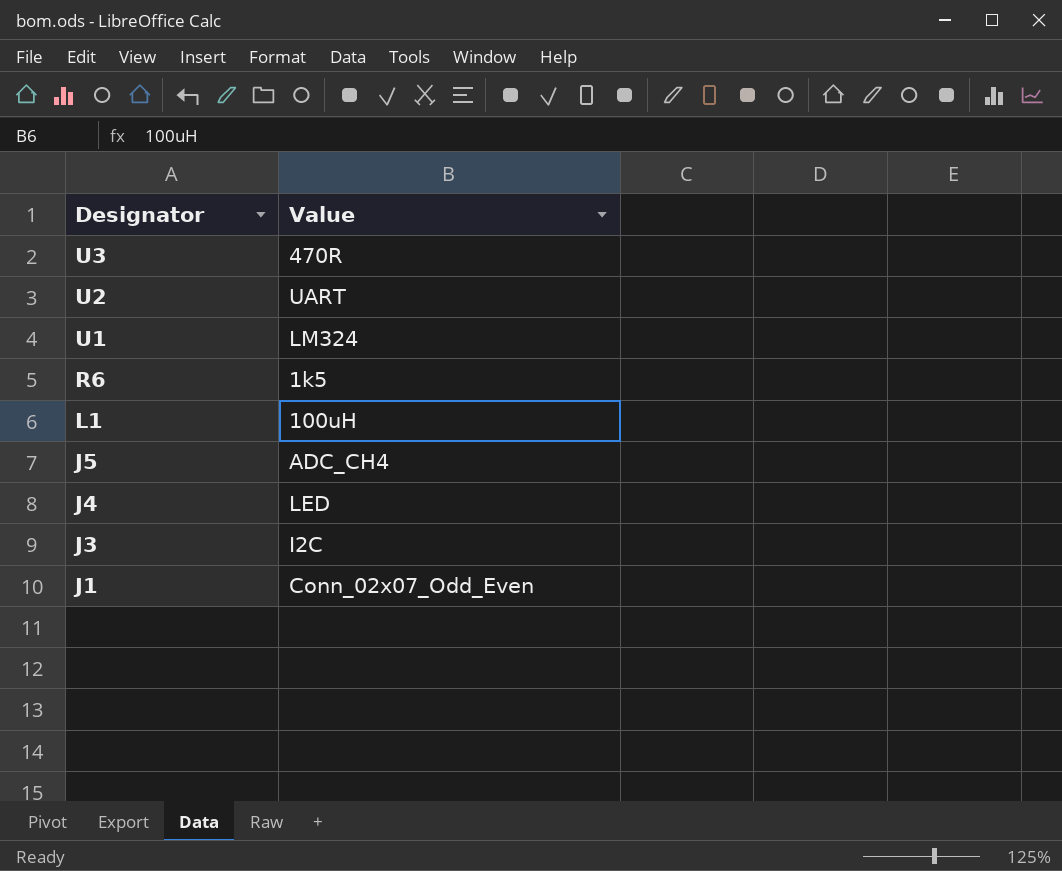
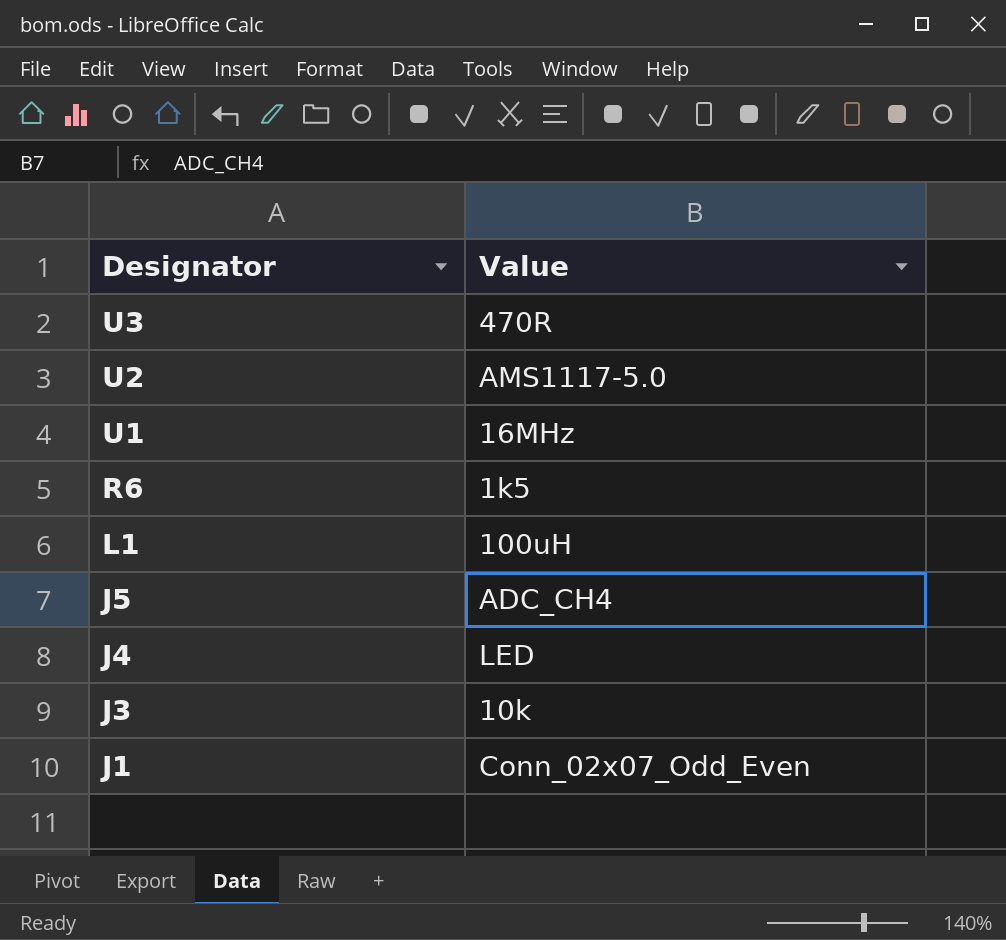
U2 | Value: UART -> AMS1117-5.0
U1 | Value: LM324 -> 16MHz
J3 | Value: I2C -> 10k

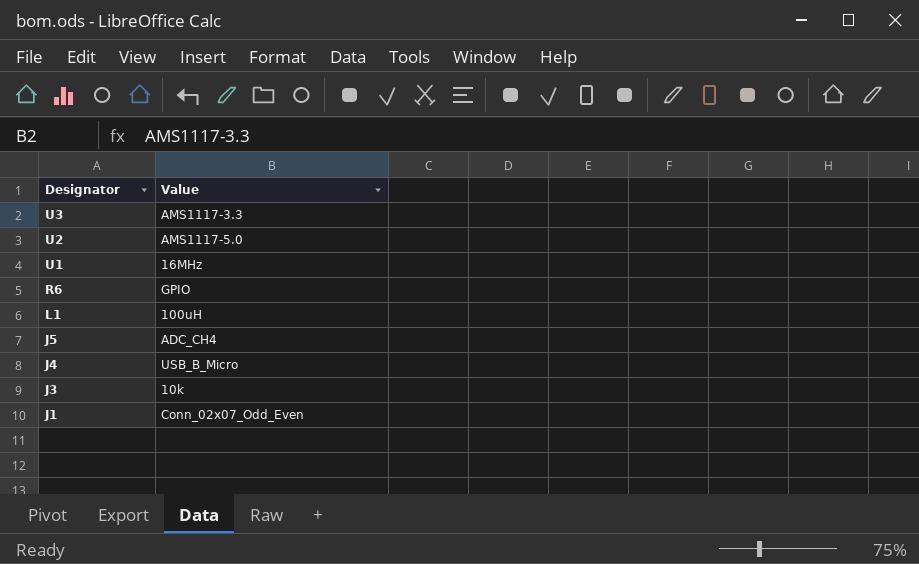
U3 | Value: 470R -> AMS1117-3.3
R6 | Value: 1k5 -> GPIO
J4 | Value: LED -> USB_B_Micro

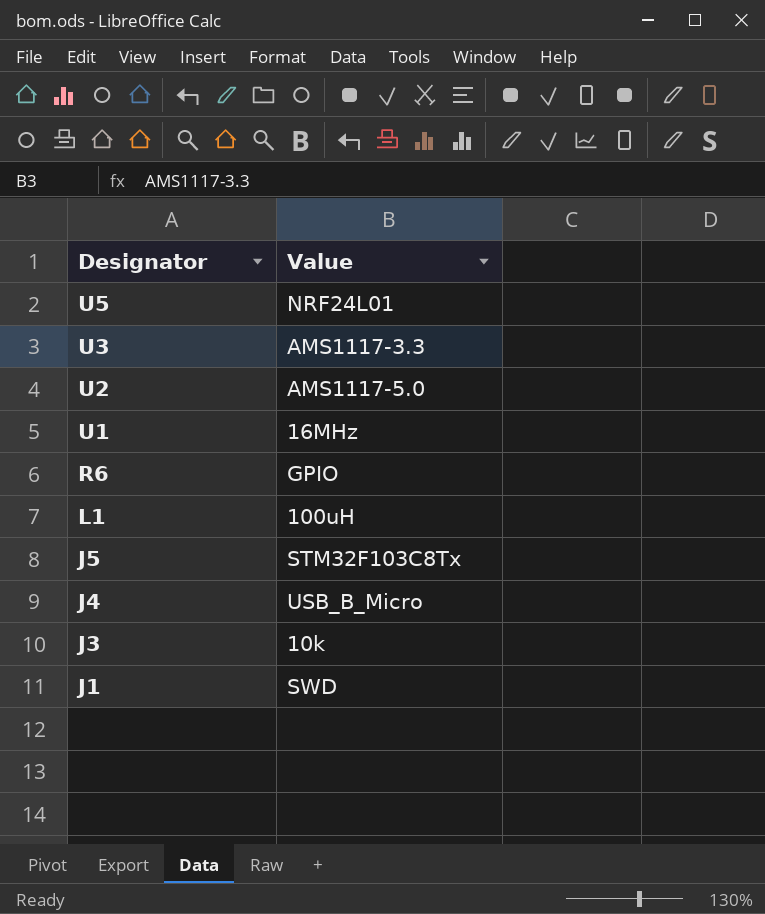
row U5: none -> NRF24L01
J5 | Value: ADC_CH4 -> STM32F103C8Tx
J1 | Value: Conn_02x07_Odd_Even -> SWD

